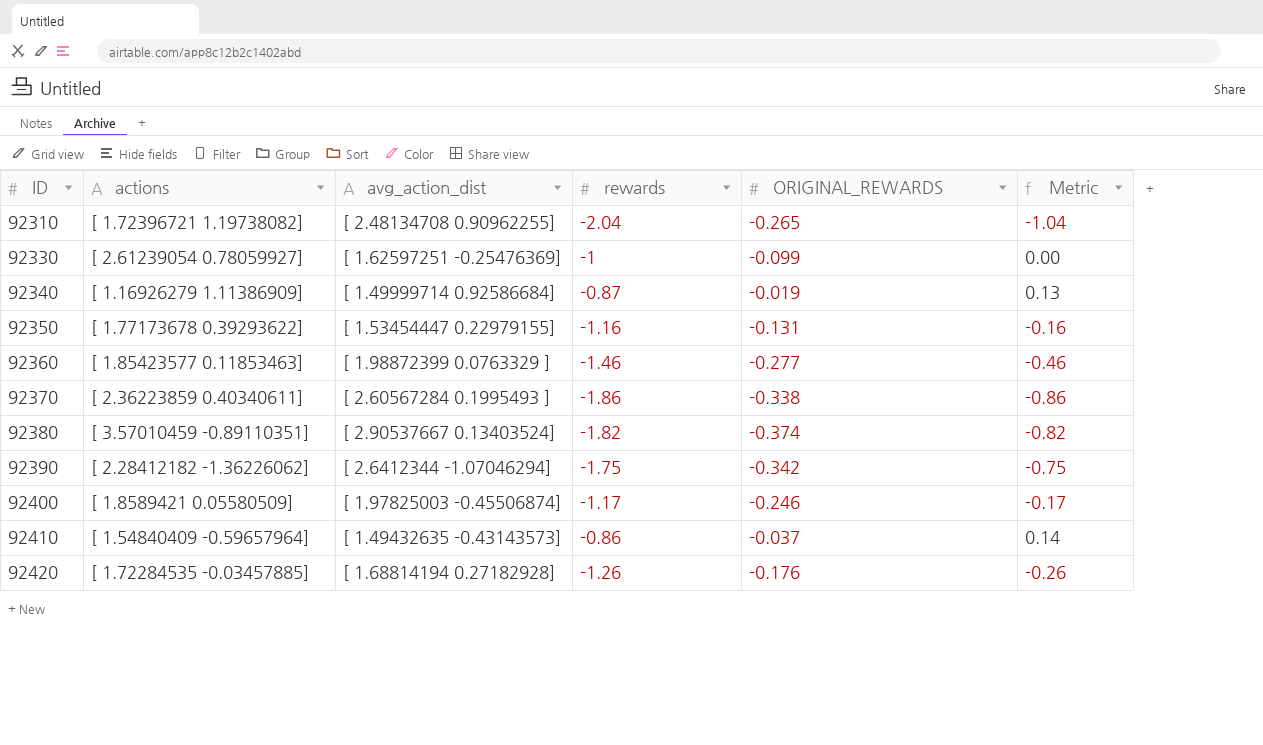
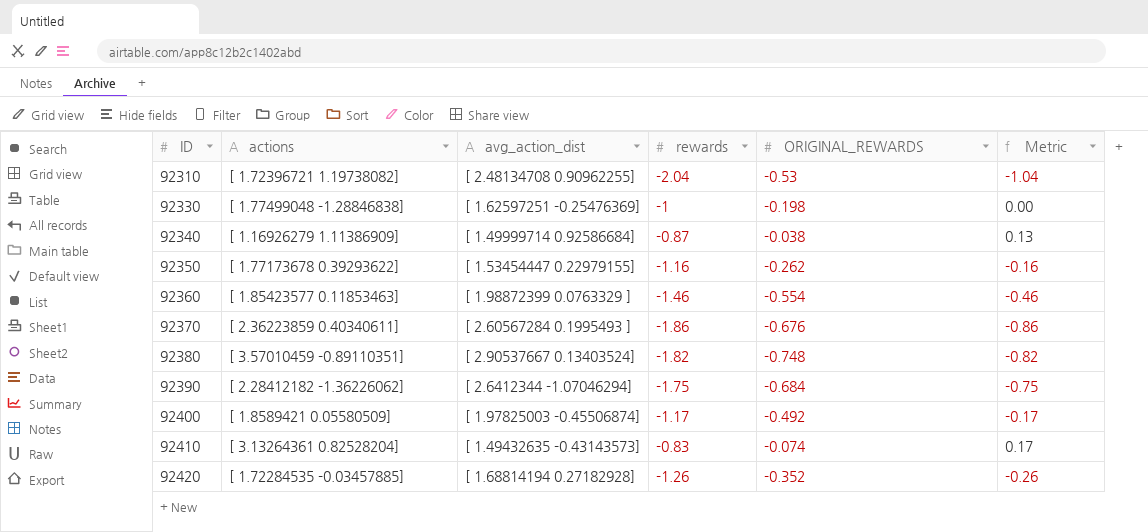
92310 | ORIGINAL_REWARDS: -0.265 -> -0.53
92330 | actions: [ 2.61239054 0.78059927] -> [ 1.77499048 -1.28846838]
92330 | ORIGINAL_REWARDS: -0.099 -> -0.198
92340 | ORIGINAL_REWARDS: -0.019 -> -0.038
92350 | ORIGINAL_REWARDS: -0.131 -> -0.262
92360 | ORIGINAL_REWARDS: -0.277 -> -0.554
92370 | ORIGINAL_REWARDS: -0.338 -> -0.676
92380 | ORIGINAL_REWARDS: -0.374 -> -0.748
92390 | ORIGINAL_REWARDS: -0.342 -> -0.684
92400 | ORIGINAL_REWARDS: -0.246 -> -0.492
92410 | actions: [ 1.54840409 -0.59657964] -> [ 3.13264361 0.82528204]
92410 | rewards: -0.86 -> -0.83
92410 | ORIGINAL_REWARDS: -0.037 -> -0.074
92410 | Metric: 0.14 -> 0.17
92420 | ORIGINAL_REWARDS: -0.176 -> -0.352

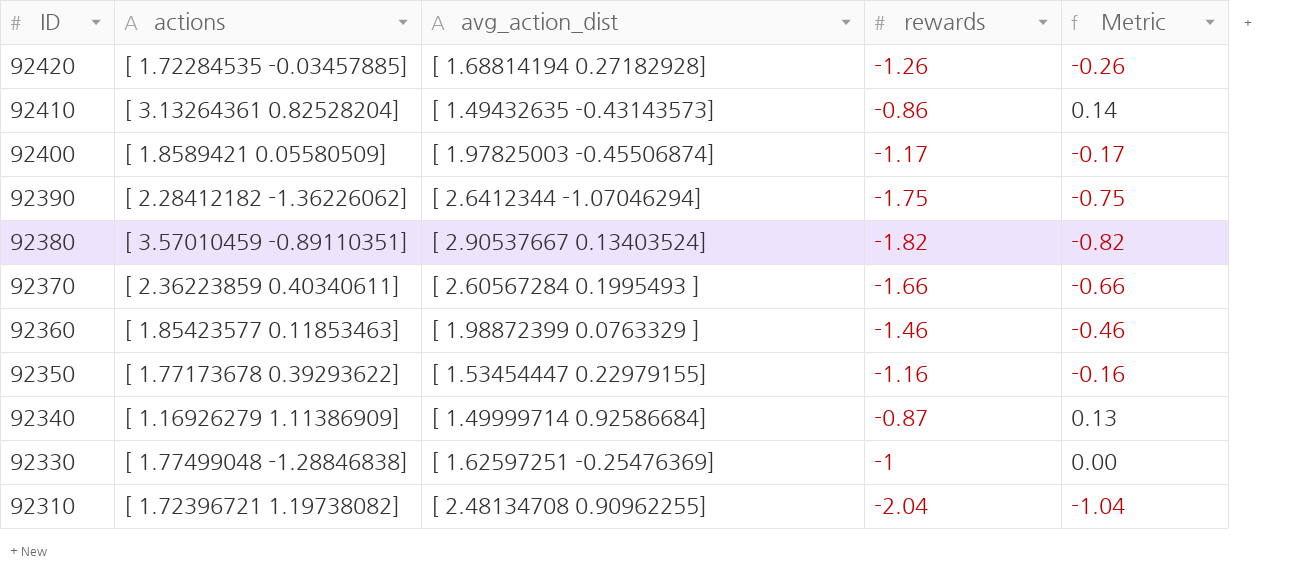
row order: ID ascending -> ID descending
column ORIGINAL_REWARDS | position: 5 -> none
92410 | rewards: -0.83 -> -0.86
92410 | Metric: 0.17 -> 0.14
92370 | rewards: -1.86 -> -1.66
92370 | Metric: -0.86 -> -0.66

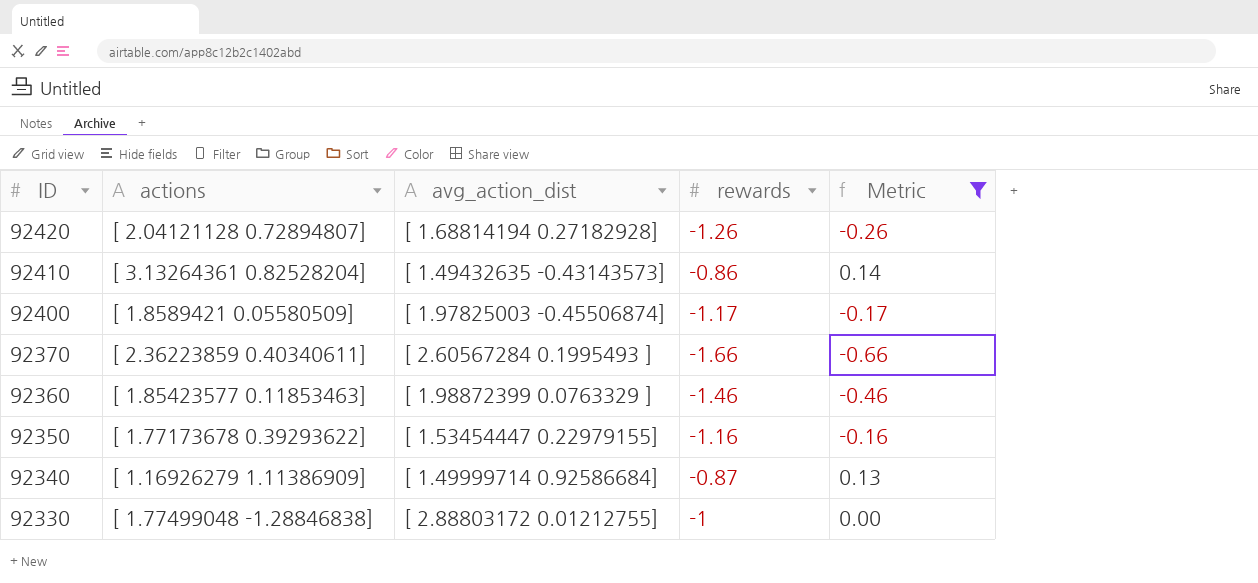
filter: none -> Metric >= -0.66
92420 | actions: [ 1.72284535 -0.03457885] -> [ 2.04121128 0.72894807]
92330 | avg_action_dist: [ 1.62597251 -0.25476369] -> [ 2.88803172 0.01212755]

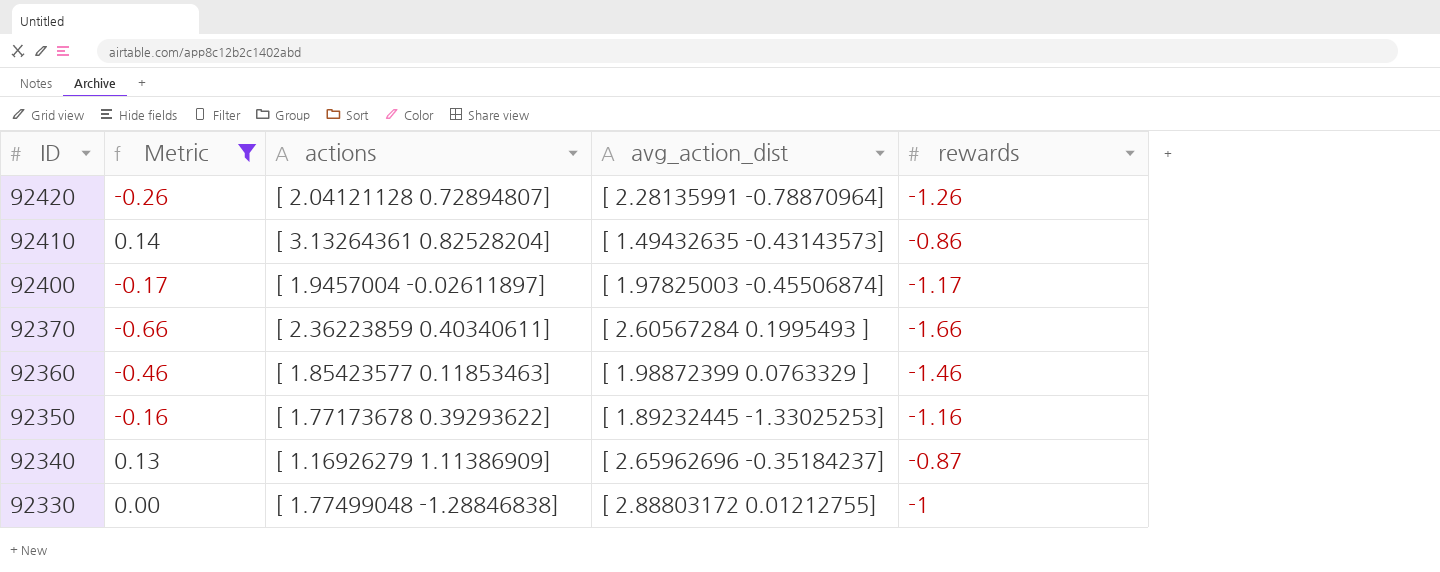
column Metric | position: 5 -> 2
92420 | avg_action_dist: [ 1.68814194 0.27182928] -> [ 2.28135991 -0.78870964]
92400 | actions: [ 1.8589421 0.05580509] -> [ 1.9457004 -0.02611897]
92350 | avg_action_dist: [ 1.53454447 0.22979155] -> [ 1.89232445 -1.33025253]
92340 | avg_action_dist: [ 1.49999714 0.92586684] -> [ 2.65962696 -0.35184237]

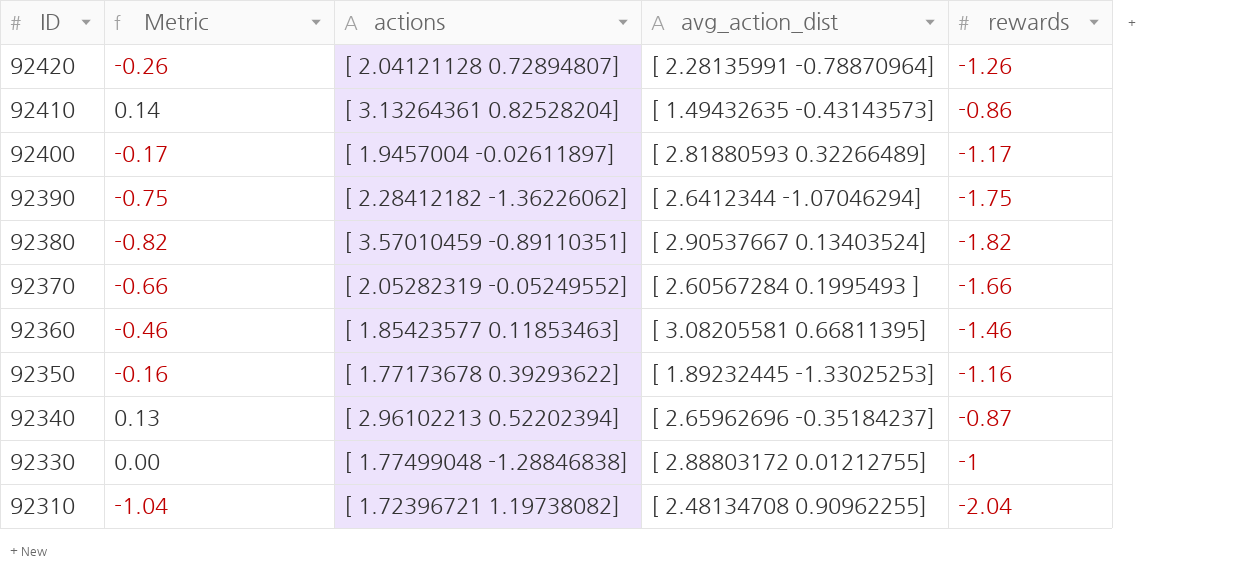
filter: Metric >= -0.66 -> none
92400 | avg_action_dist: [ 1.97825003 -0.45506874] -> [ 2.81880593 0.32266489]
92370 | actions: [ 2.36223859 0.40340611] -> [ 2.05282319 -0.05249552]
92360 | avg_action_dist: [ 1.98872399 0.0763329 ] -> [ 3.08205581 0.66811395]
92340 | actions: [ 1.16926279 1.11386909] -> [ 2.96102213 0.52202394]

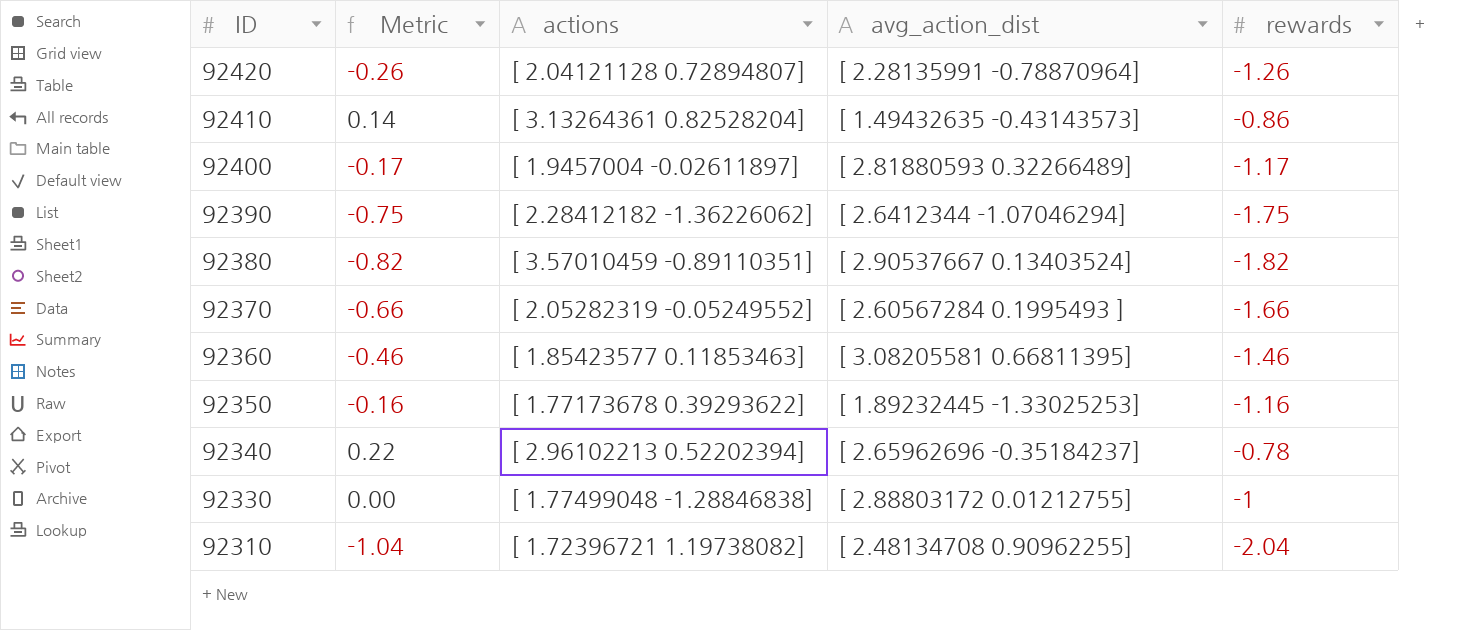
92340 | Metric: 0.13 -> 0.22
92340 | rewards: -0.87 -> -0.78

